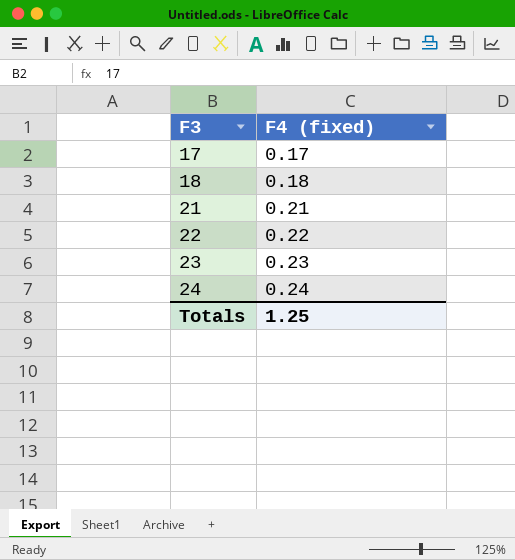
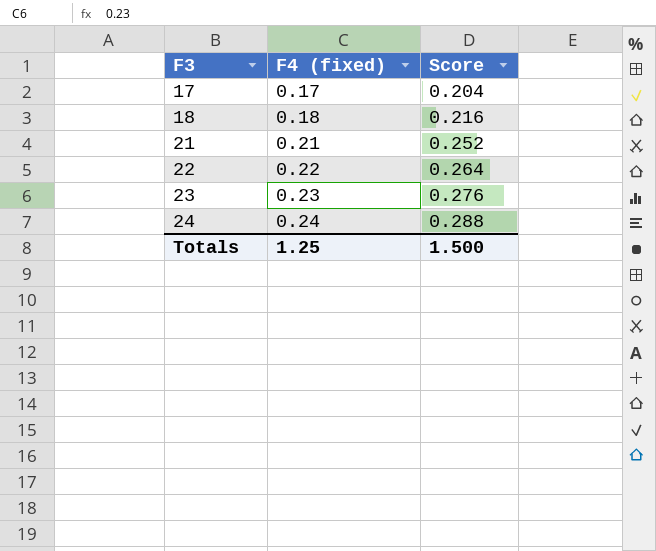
column Score | formula: none -> [F4 (fixed)] * 1.2

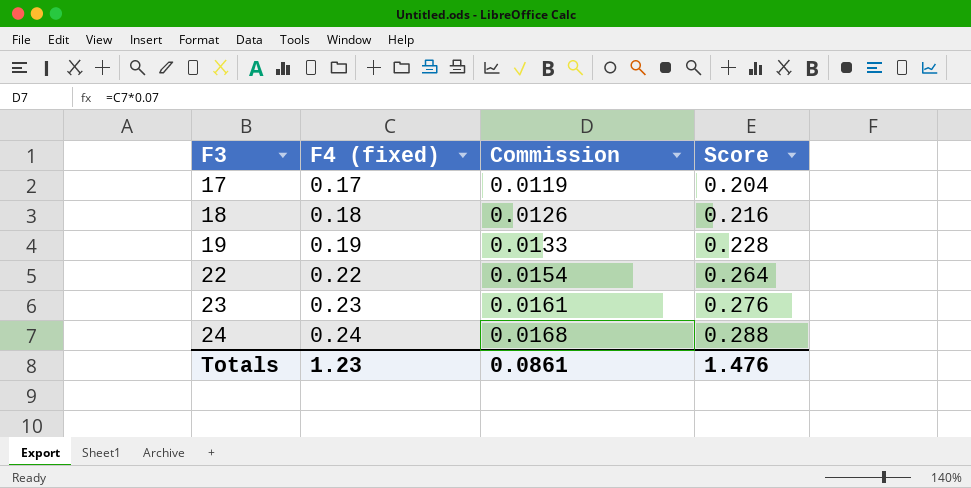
column Commission | formula: none -> [F4 (fixed)] * 0.07
row 21: 0.21 | 0.252 -> none
row 19: none -> 0.19 | 0.0133 | 0.228
Totals | F4 (fixed): 1.25 -> 1.23
Totals | Score: 1.500 -> 1.476

